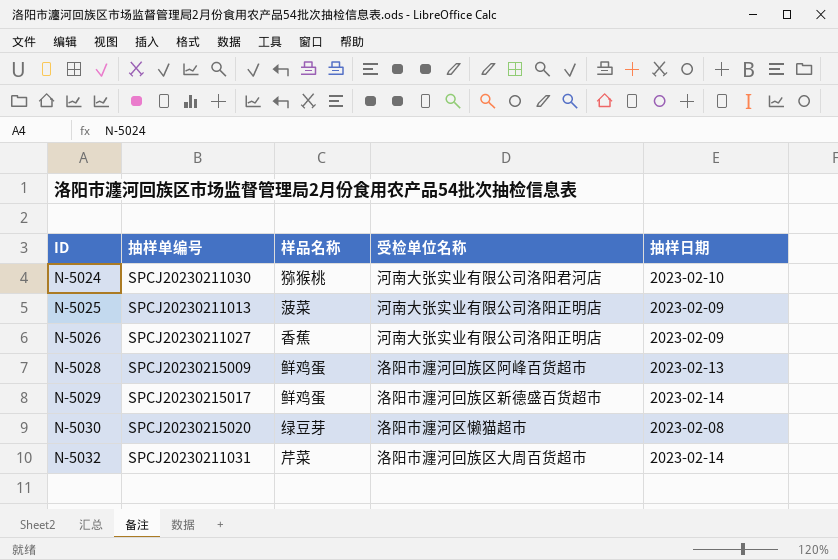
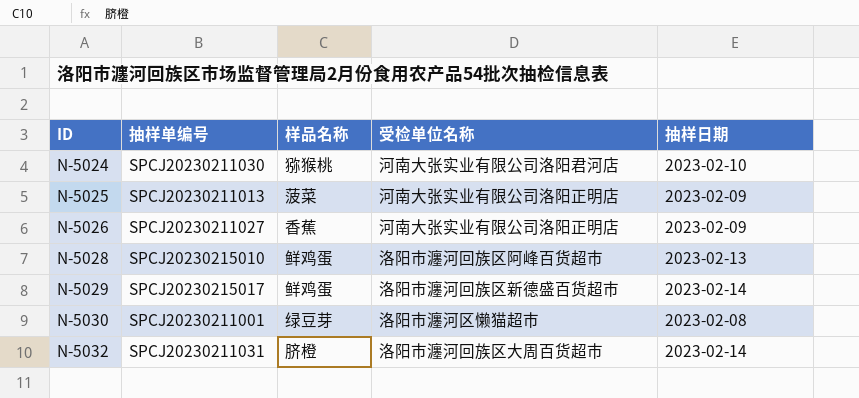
N-5028 | 抽样单编号: SPCJ20230215009 -> SPCJ20230215010
N-5030 | 抽样单编号: SPCJ20230215020 -> SPCJ20230211001
N-5032 | 样品名称: 芹菜 -> 脐橙

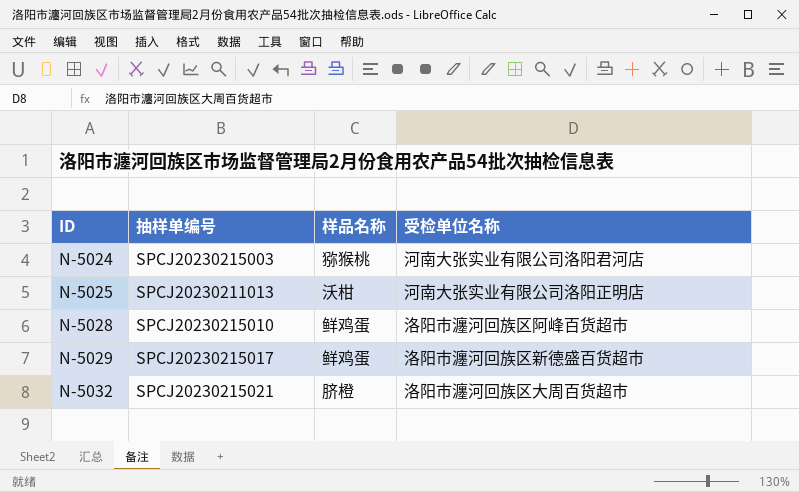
column 抽样日期 | position: 5 -> none
row N-5026: SPCJ20230211027 | 香蕉 | 河南大张实业有限公司洛阳正明店 | 2023-02-09 -> none
row N-5030: SPCJ20230211001 | 绿豆芽 | 洛阳市瀍河区懒猫超市 | 2023-02-08 -> none
N-5024 | 抽样单编号: SPCJ20230211030 -> SPCJ20230215003
N-5025 | 样品名称: 菠菜 -> 沃柑
N-5032 | 抽样单编号: SPCJ20230211031 -> SPCJ20230215021

